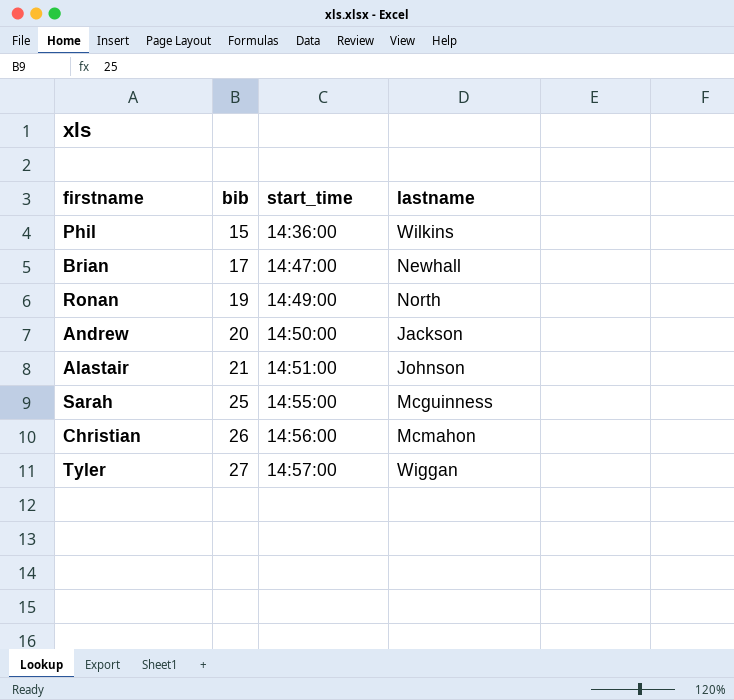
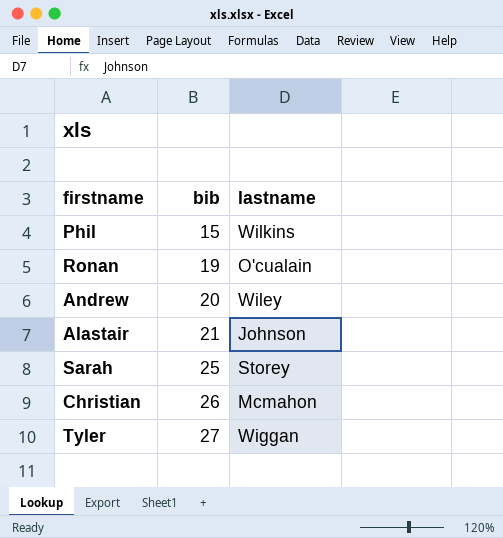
column start_time | position: 3 -> none
row Brian: 17 | 14:47:00 | Newhall -> none
Ronan | lastname: North -> O'cualain
Andrew | lastname: Jackson -> Wiley
Sarah | lastname: Mcguinness -> Storey

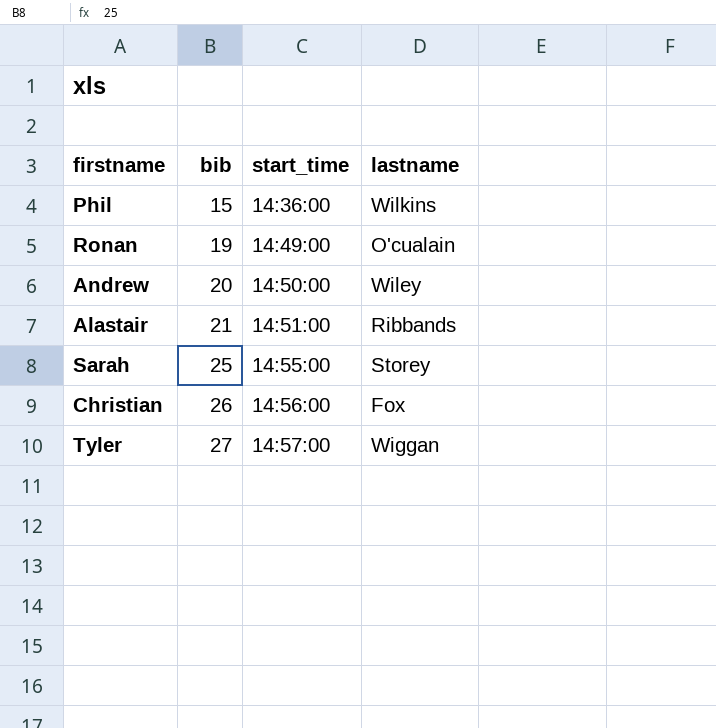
column start_time | position: none -> 3
Alastair | lastname: Johnson -> Ribbands
Christian | lastname: Mcmahon -> Fox

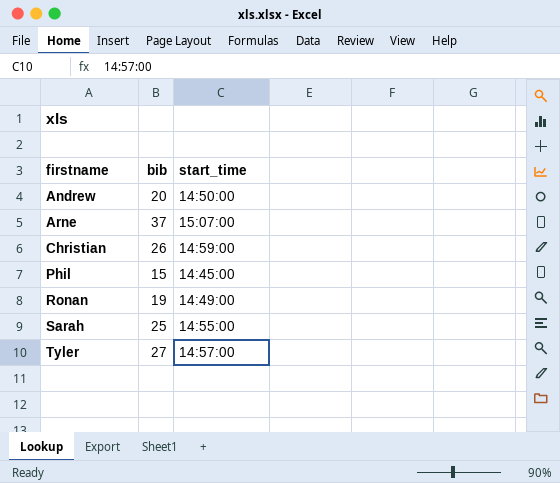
row order: bib ascending -> firstname ascending
column lastname | position: 4 -> none
row Alastair: 21 | 14:51:00 | Ribbands -> none
row Arne: none -> 37 | 15:07:00
Christian | start_time: 14:56:00 -> 14:59:00
Phil | start_time: 14:36:00 -> 14:45:00

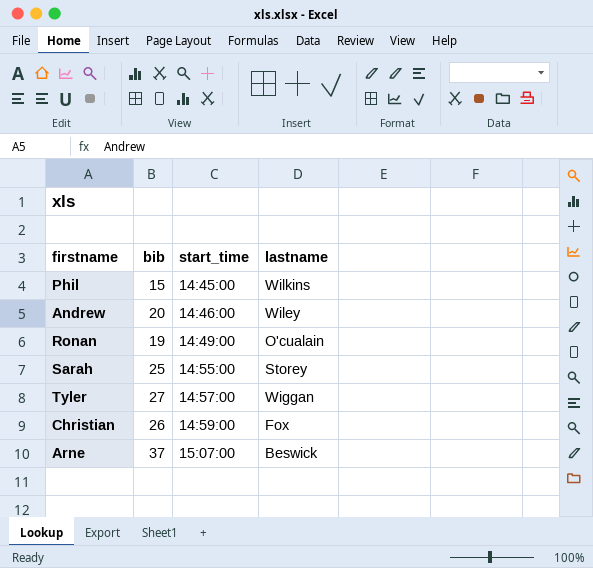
row order: firstname ascending -> start_time ascending
column lastname | position: none -> 4
Andrew | start_time: 14:50:00 -> 14:46:00

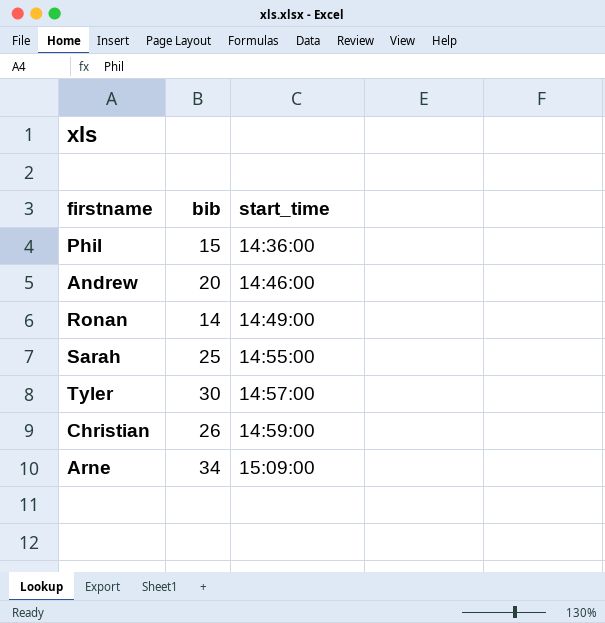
column lastname | position: 4 -> none
Phil | start_time: 14:45:00 -> 14:36:00
Ronan | bib: 19 -> 14
Tyler | bib: 27 -> 30
Arne | bib: 37 -> 34
Arne | start_time: 15:07:00 -> 15:09:00

